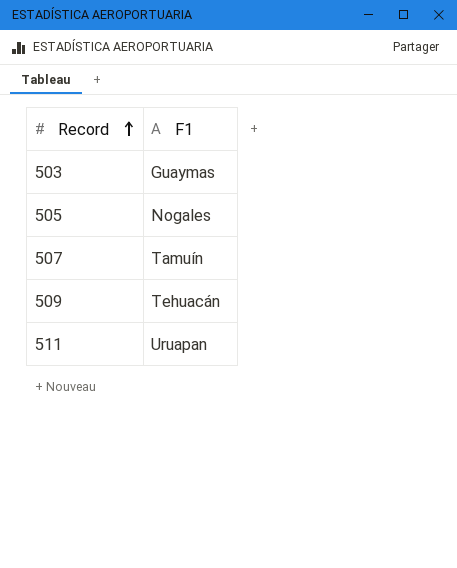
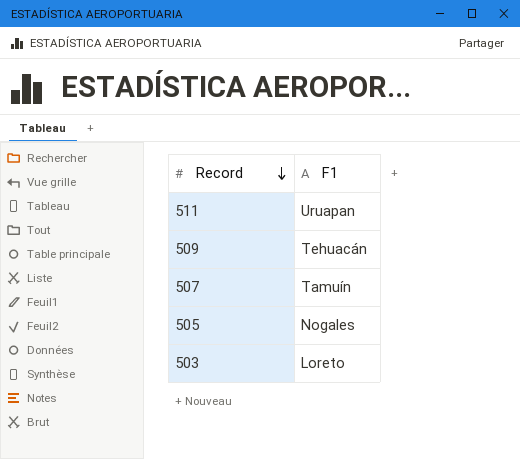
row order: Record ascending -> Record descending
503 | F1: Guaymas -> Loreto

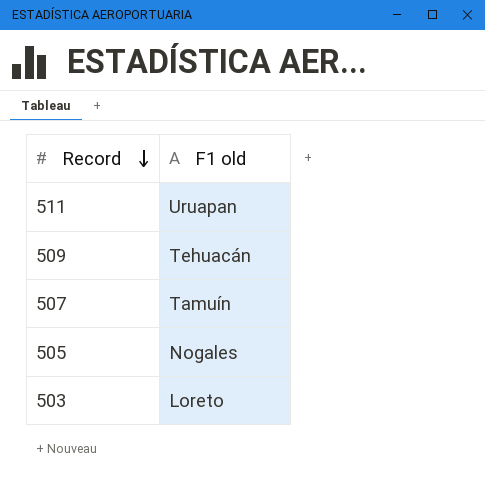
column name: F1 -> F1 old

